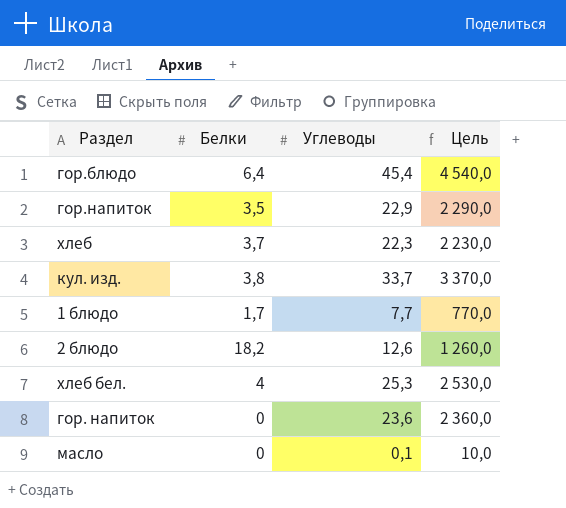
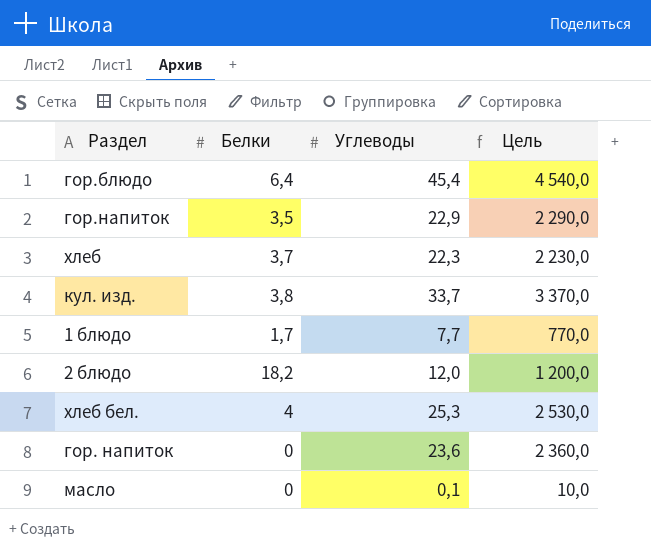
2 блюдо | Углеводы: 12,6 -> 12,0
2 блюдо | Цель: 1 260,0 -> 1 200,0

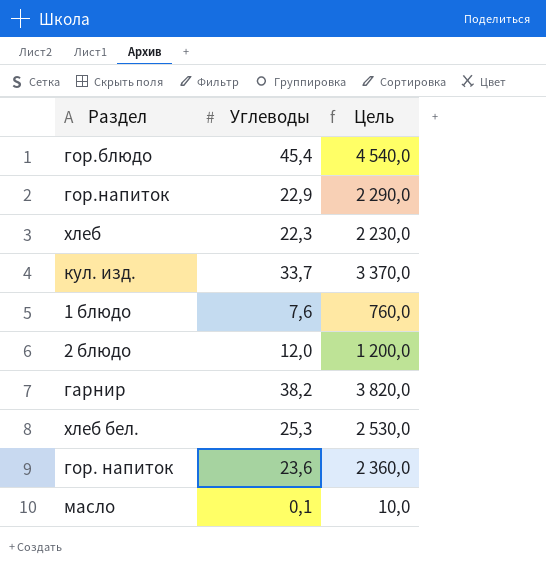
column Белки | position: 2 -> none
1 блюдо | Углеводы: 7,7 -> 7,6
1 блюдо | Цель: 770,0 -> 760,0
row гарнир: none -> 38,2 | 3 820,0

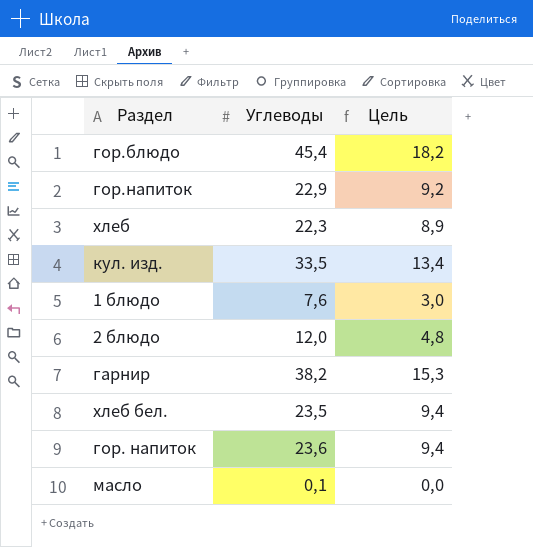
column Цель | formula: [Углеводы] * 100 -> [Углеводы] * 0,4
кул. изд. | Углеводы: 33,7 -> 33,5
хлеб бел. | Углеводы: 25,3 -> 23,5

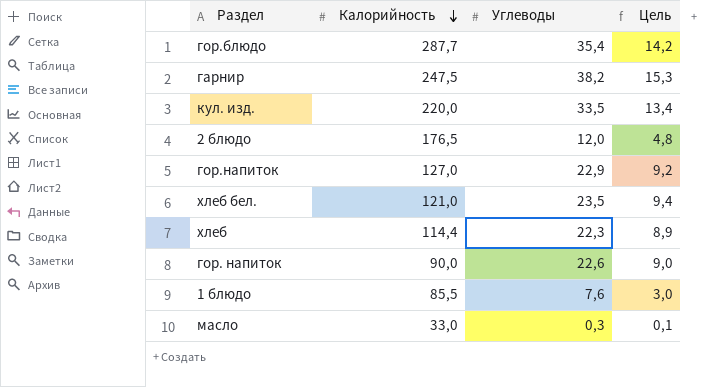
row order: none -> Калорийность descending
column Калорийность | position: none -> 2
гор.блюдо | Углеводы: 45,4 -> 35,4
гор.блюдо | Цель: 18,2 -> 14,2
гор. напиток | Углеводы: 23,6 -> 22,6
гор. напиток | Цель: 9,4 -> 9,0
масло | Углеводы: 0,1 -> 0,3
масло | Цель: 0,0 -> 0,1

